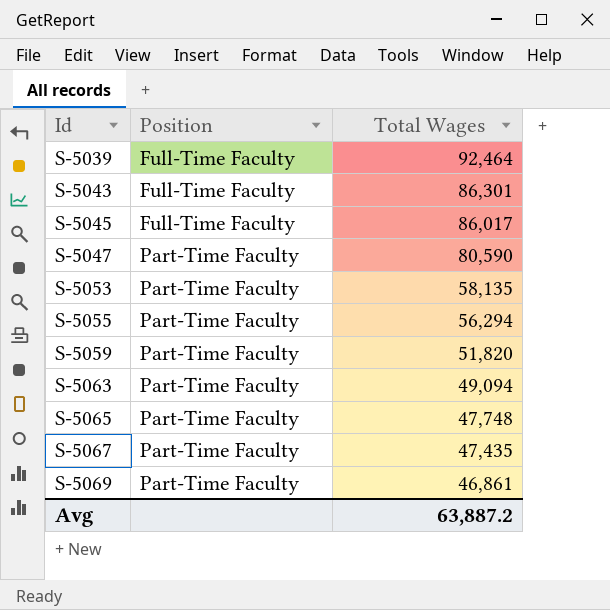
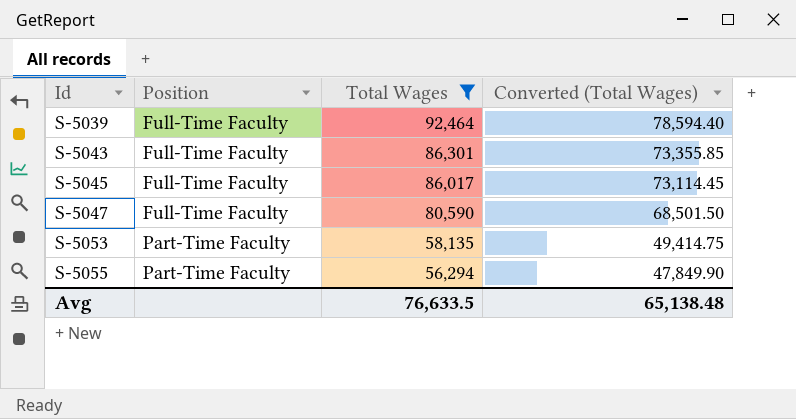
filter: none -> Total Wages >= 56,294
column Converted (Total Wages) | formula: none -> [Total Wages] * 0.85
S-5047 | Position: Part-Time Faculty -> Full-Time Faculty
Avg | Total Wages: 63,887.2 -> 76,633.5

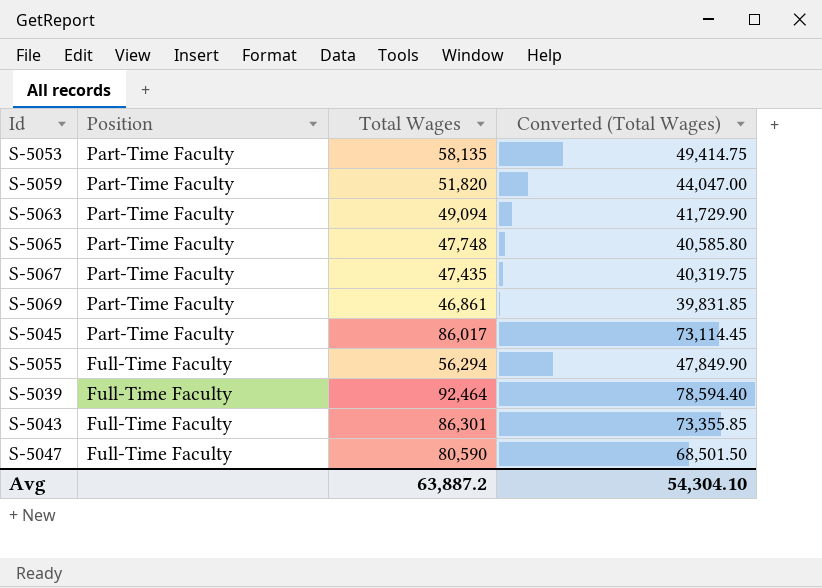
filter: Total Wages >= 56,294 -> none
row order: Id ascending -> Position descending
S-5045 | Position: Full-Time Faculty -> Part-Time Faculty
S-5055 | Position: Part-Time Faculty -> Full-Time Faculty
Avg | Total Wages: 76,633.5 -> 63,887.2
Avg | Converted (Total Wages): 65,138.48 -> 54,304.10

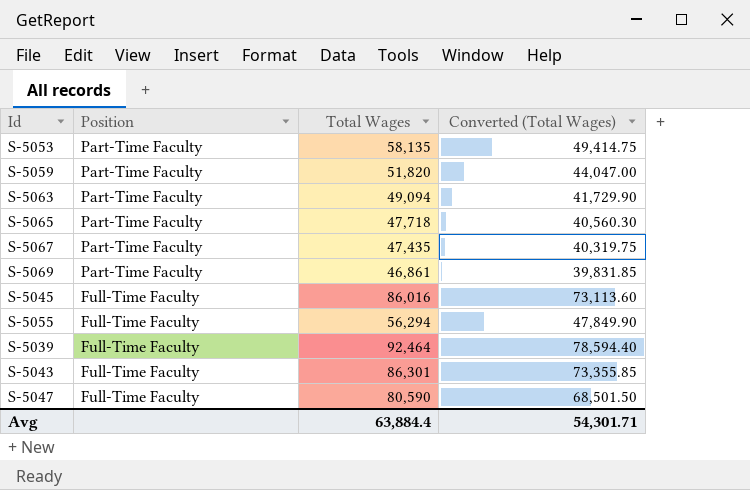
S-5065 | Total Wages: 47,748 -> 47,718
S-5065 | Converted (Total Wages): 40,585.80 -> 40,560.30
S-5045 | Position: Part-Time Faculty -> Full-Time Faculty
S-5045 | Total Wages: 86,017 -> 86,016
S-5045 | Converted (Total Wages): 73,114.45 -> 73,113.60
Avg | Total Wages: 63,887.2 -> 63,884.4
Avg | Converted (Total Wages): 54,304.10 -> 54,301.71

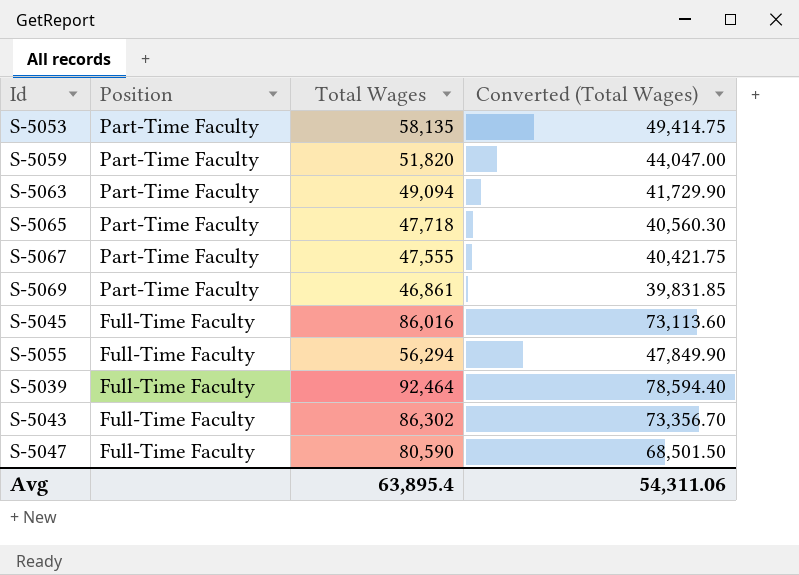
S-5067 | Total Wages: 47,435 -> 47,555
S-5067 | Converted (Total Wages): 40,319.75 -> 40,421.75
S-5043 | Total Wages: 86,301 -> 86,302
S-5043 | Converted (Total Wages): 73,355.85 -> 73,356.70
Avg | Total Wages: 63,884.4 -> 63,895.4
Avg | Converted (Total Wages): 54,301.71 -> 54,311.06

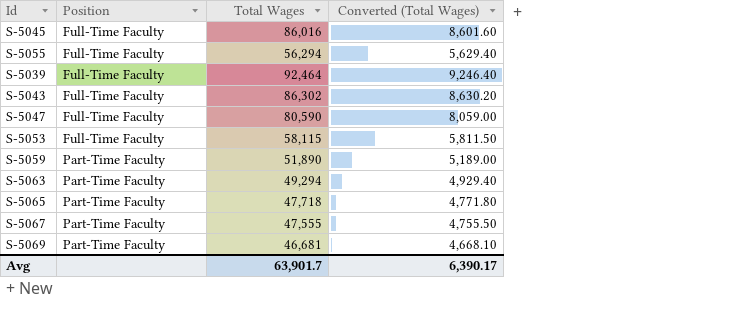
row order: Position descending -> Position ascending
column Converted (Total Wages) | formula: [Total Wages] * 0.85 -> [Total Wages] * 0.1
S-5053 | Position: Part-Time Faculty -> Full-Time Faculty
S-5053 | Total Wages: 58,135 -> 58,115
S-5059 | Total Wages: 51,820 -> 51,890
S-5063 | Total Wages: 49,094 -> 49,294
S-5069 | Total Wages: 46,861 -> 46,681
Avg | Total Wages: 63,895.4 -> 63,901.7
Avg | Converted (Total Wages): 54,311.06 -> 6,390.17

